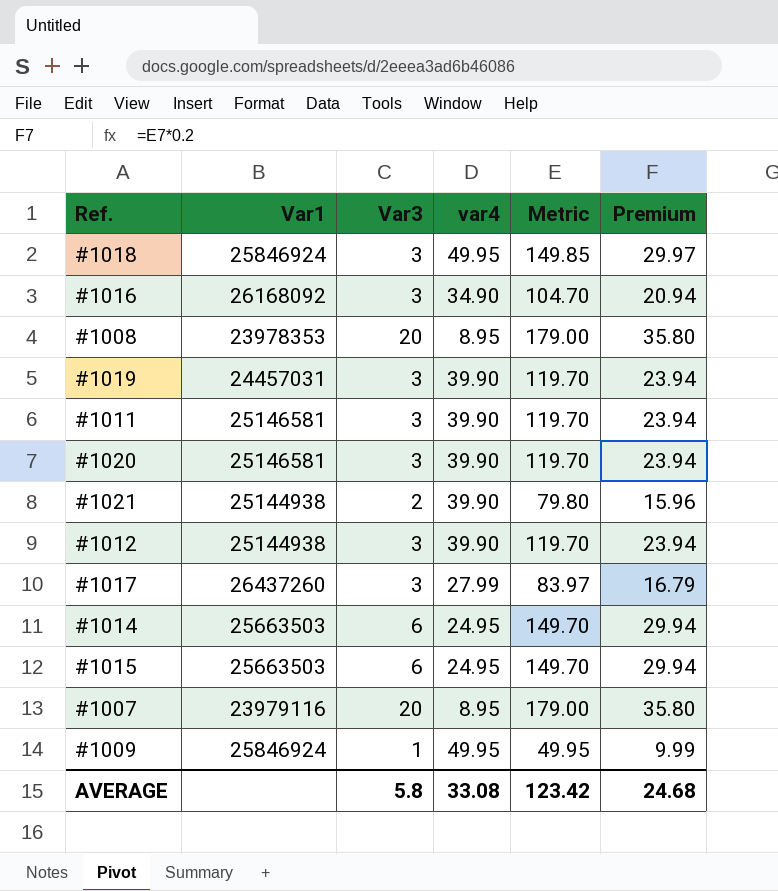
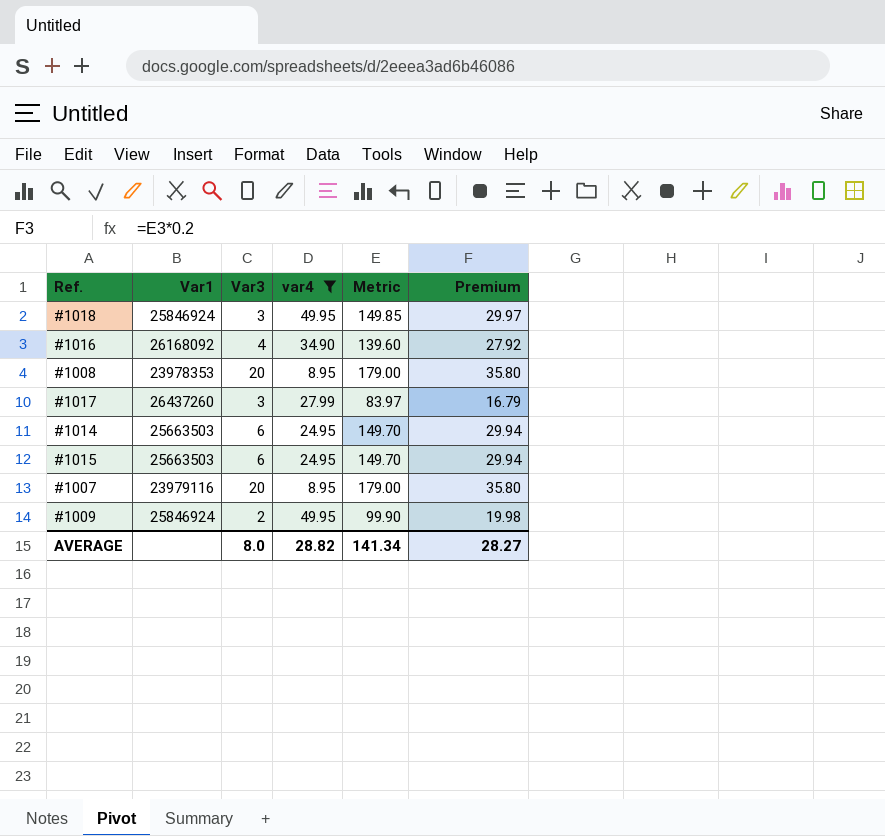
filter: none -> var4 != 39.90
#1016 | Var3: 3 -> 4
#1016 | Metric: 104.70 -> 139.60
#1016 | Premium: 20.94 -> 27.92
#1009 | Var3: 1 -> 2
#1009 | Metric: 49.95 -> 99.90
#1009 | Premium: 9.99 -> 19.98
AVERAGE | Var3: 5.8 -> 8.0
AVERAGE | var4: 33.08 -> 28.82
AVERAGE | Metric: 123.42 -> 141.34
AVERAGE | Premium: 24.68 -> 28.27

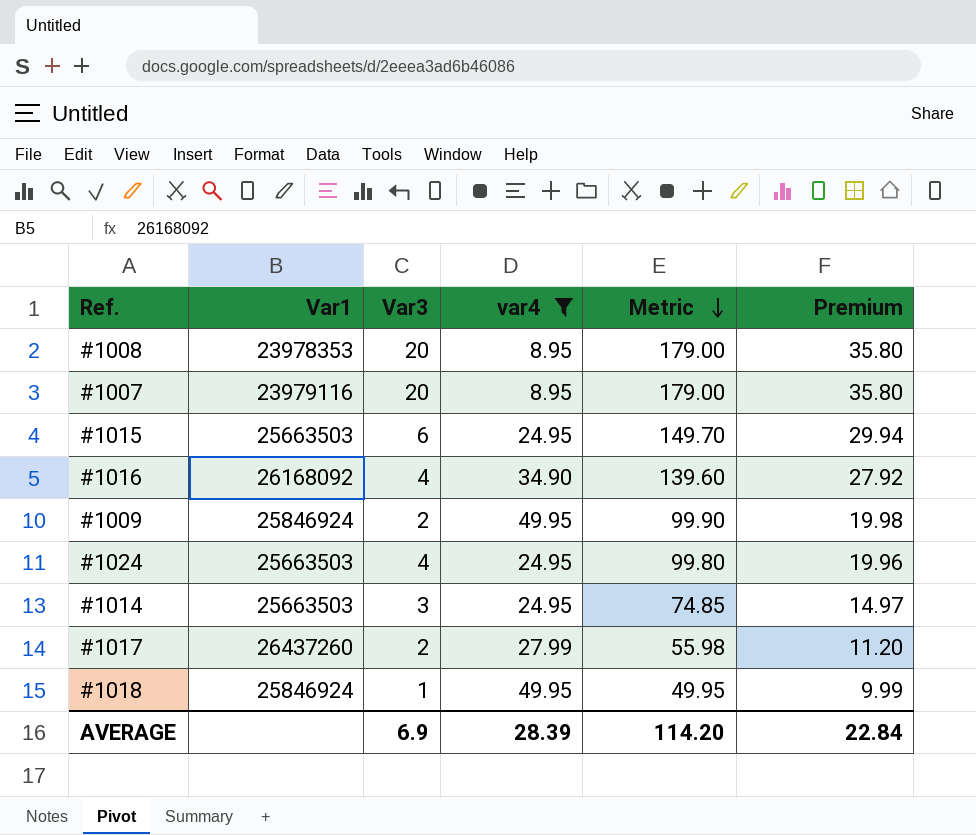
row order: none -> Metric descending
row #1024: none -> 25663503 | 4 | 24.95 | 99.80 | 19.96
#1014 | Var3: 6 -> 3
#1014 | Metric: 149.70 -> 74.85
#1014 | Premium: 29.94 -> 14.97
#1017 | Var3: 3 -> 2
#1017 | Metric: 83.97 -> 55.98
#1017 | Premium: 16.79 -> 11.20
#1018 | Var3: 3 -> 1
#1018 | Metric: 149.85 -> 49.95
#1018 | Premium: 29.97 -> 9.99
AVERAGE | Var3: 8.0 -> 6.9
AVERAGE | var4: 28.82 -> 28.39
AVERAGE | Metric: 141.34 -> 114.20
AVERAGE | Premium: 28.27 -> 22.84

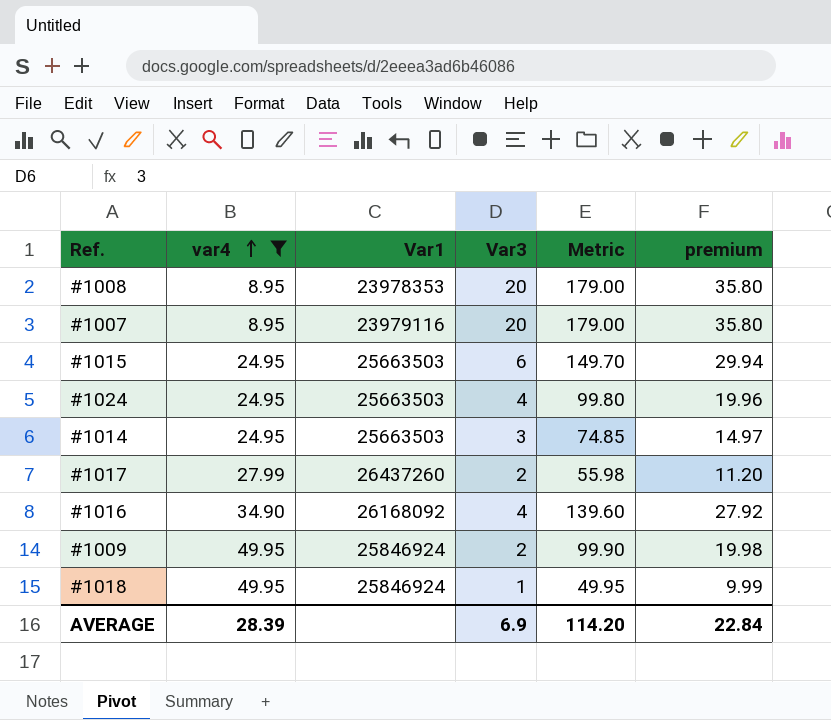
row order: Metric descending -> var4 ascending
column var4 | position: 4 -> 2
column name: Premium -> premium

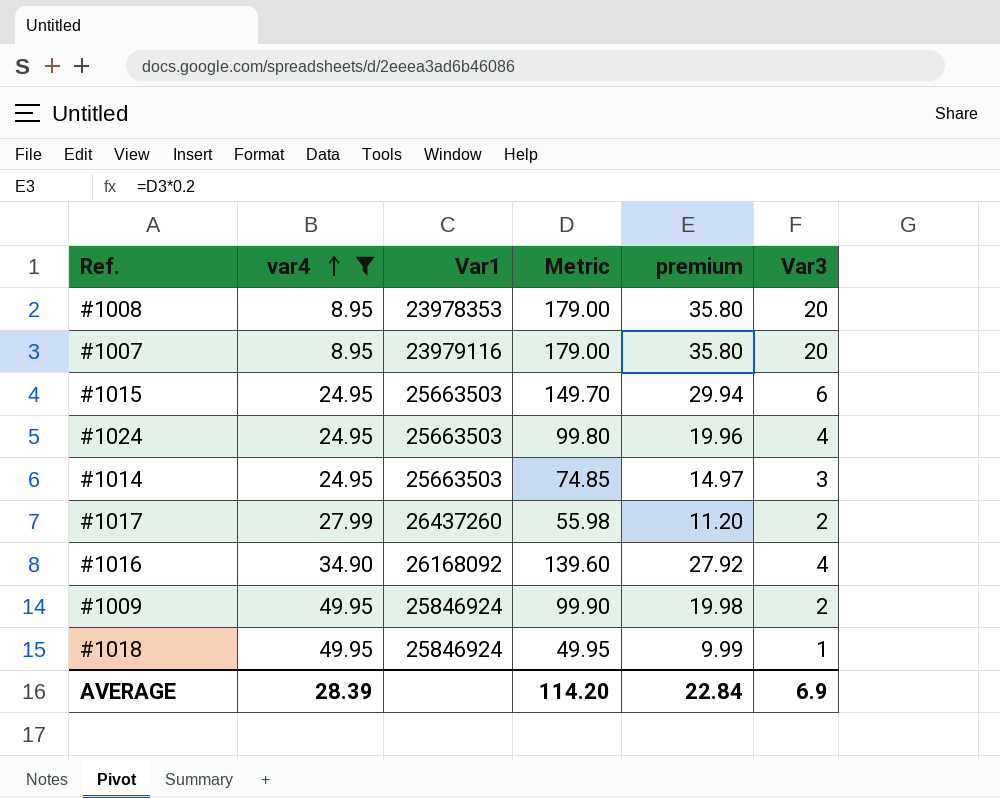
column Var3 | position: 4 -> 6

